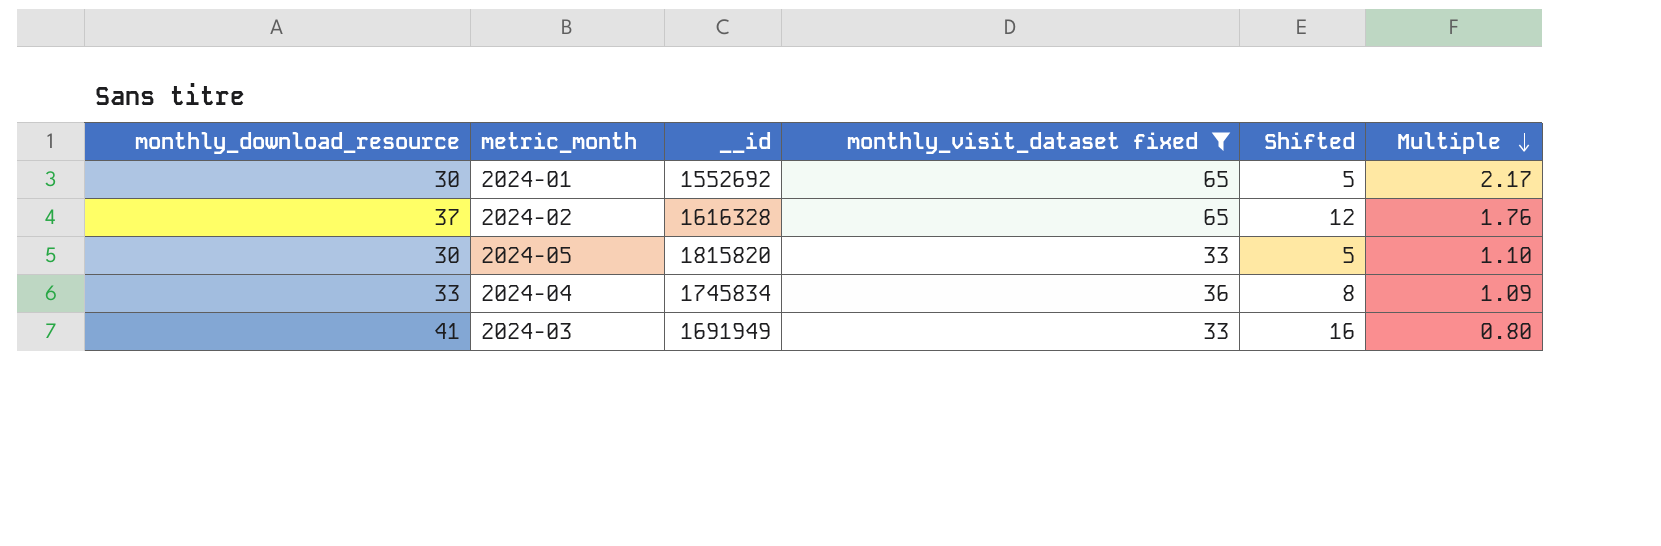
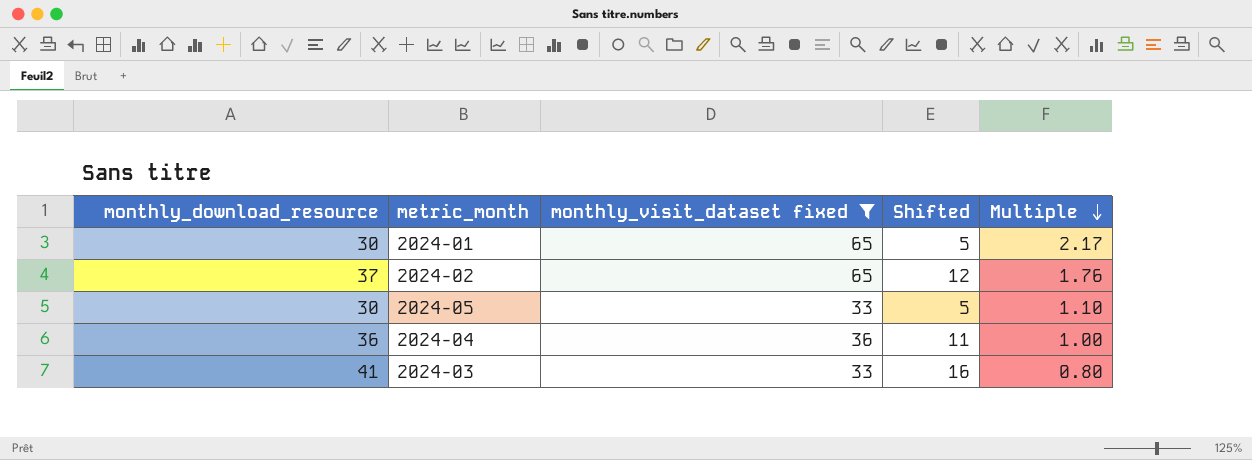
column __id | position: 3 -> none
2024-04 | monthly_download_resource: 33 -> 36
2024-04 | Shifted: 8 -> 11
2024-04 | Multiple: 1.09 -> 1.00

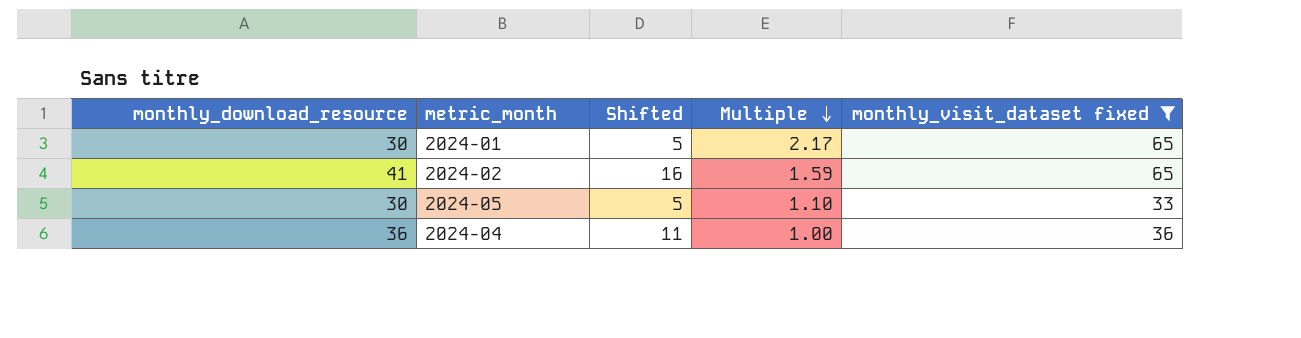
column monthly_visit_dataset fixed | position: 3 -> 5
row 2024-03: 41 | 33 | 16 | 0.80 -> none
2024-02 | monthly_download_resource: 37 -> 41
2024-02 | Shifted: 12 -> 16
2024-02 | Multiple: 1.76 -> 1.59

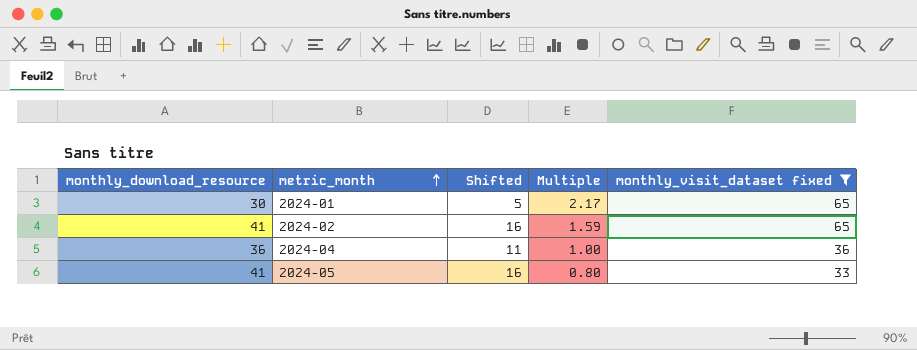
row order: Multiple descending -> metric_month ascending
2024-05 | monthly_download_resource: 30 -> 41
2024-05 | Shifted: 5 -> 16
2024-05 | Multiple: 1.10 -> 0.80

